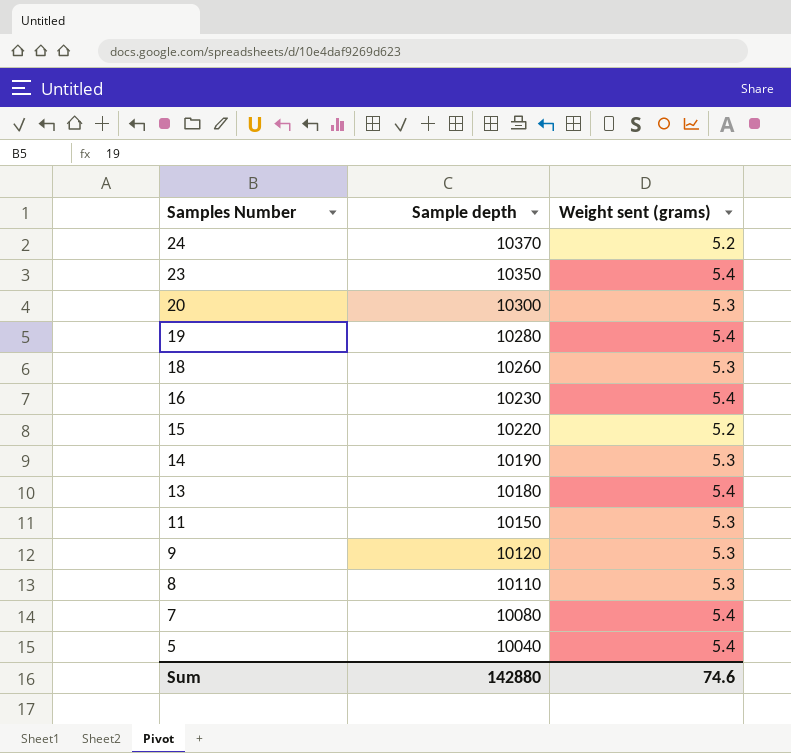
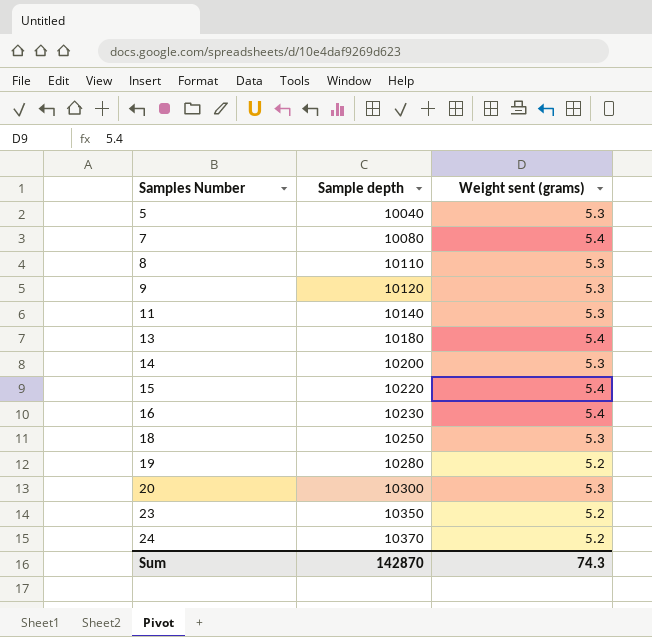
row order: Samples Number descending -> Samples Number ascending
5 | Weight sent (grams): 5.4 -> 5.3
11 | Sample depth: 10150 -> 10140
14 | Sample depth: 10190 -> 10200
15 | Weight sent (grams): 5.2 -> 5.4
18 | Sample depth: 10260 -> 10250
19 | Weight sent (grams): 5.4 -> 5.2
23 | Weight sent (grams): 5.4 -> 5.2
Sum | Sample depth: 142880 -> 142870
Sum | Weight sent (grams): 74.6 -> 74.3

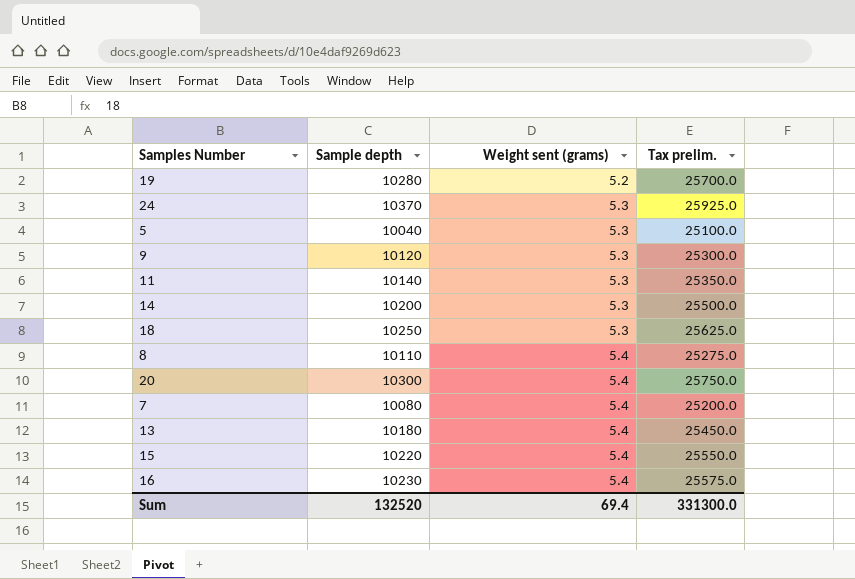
row order: Samples Number ascending -> Weight sent (grams) ascending
column Tax prelim. | formula: none -> [Sample depth] * 2.5
row 23: 10350 | 5.2 -> none
24 | Weight sent (grams): 5.2 -> 5.3
8 | Weight sent (grams): 5.3 -> 5.4
20 | Weight sent (grams): 5.3 -> 5.4
Sum | Sample depth: 142870 -> 132520
Sum | Weight sent (grams): 74.3 -> 69.4

